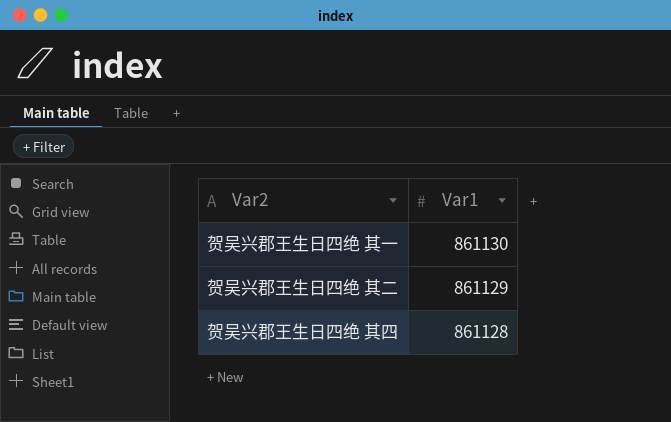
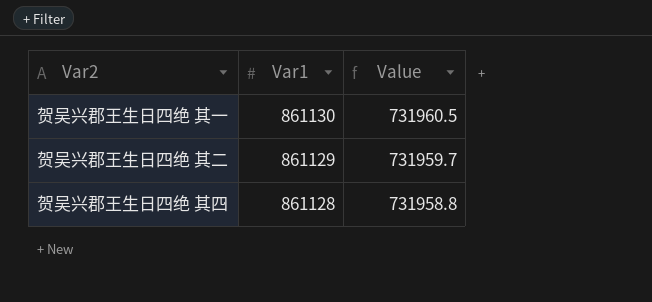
column Value | formula: none -> [Var1] * 0.85

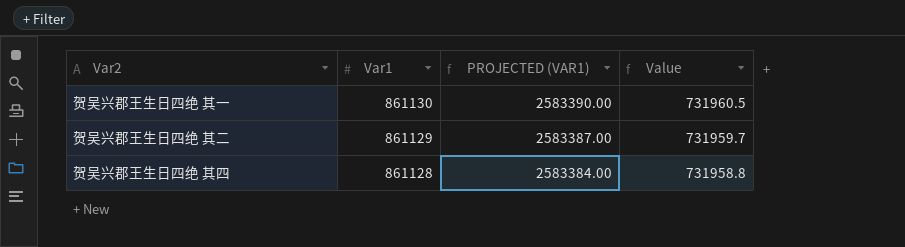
column PROJECTED (VAR1) | formula: none -> [Var1] * 3

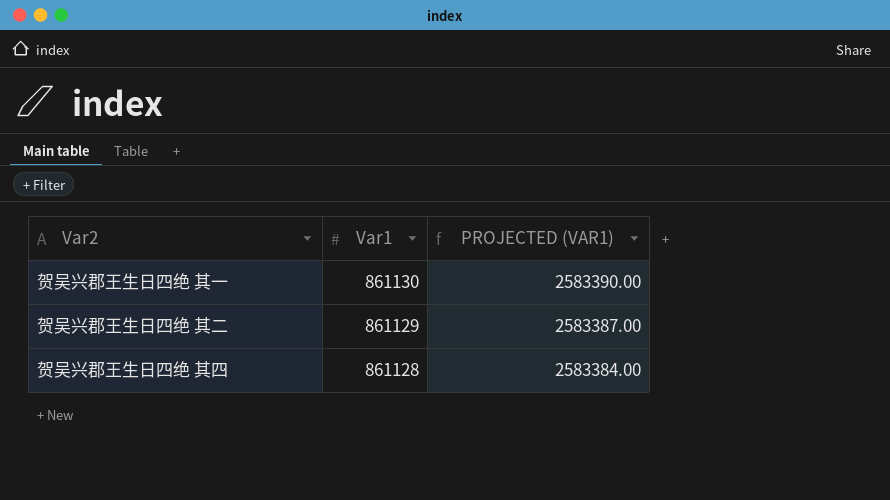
column Value | formula: [Var1] * 0.85 -> none

